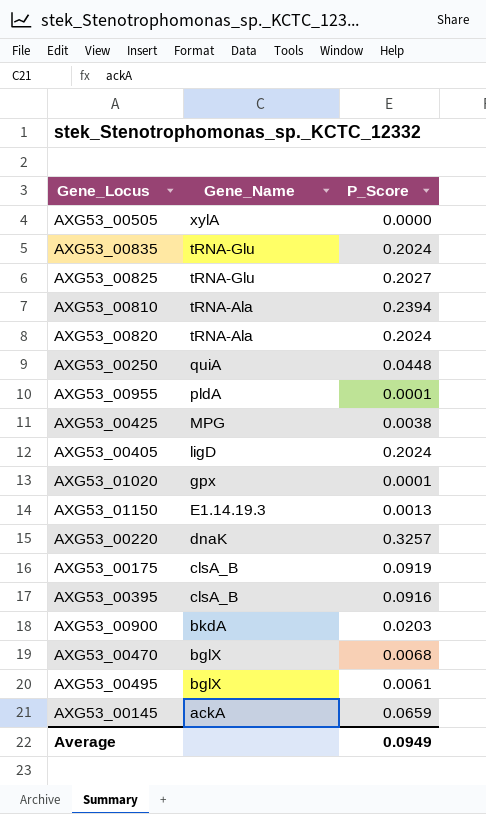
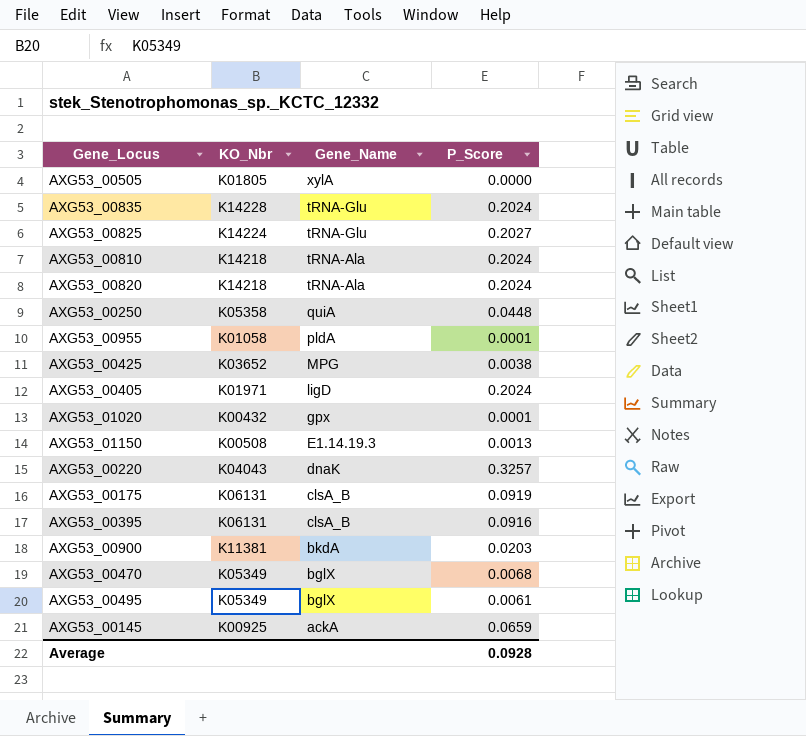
column KO_Nbr | position: none -> 2
AXG53_00810 | P_Score: 0.2394 -> 0.2024
Average | P_Score: 0.0949 -> 0.0928

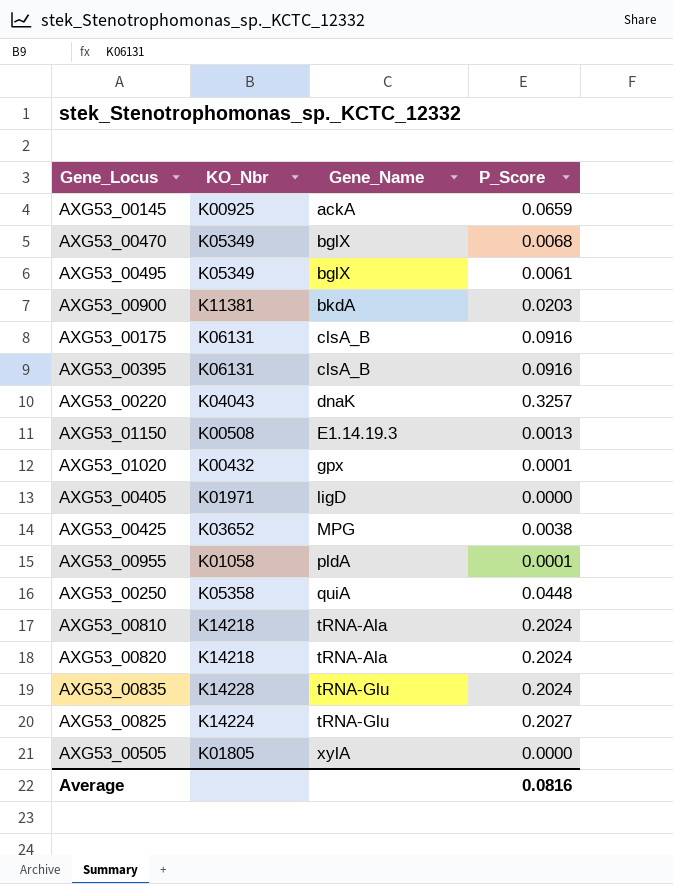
row order: Gene_Name descending -> Gene_Name ascending
AXG53_00175 | P_Score: 0.0919 -> 0.0916
AXG53_00405 | P_Score: 0.2024 -> 0.0000
Average | P_Score: 0.0928 -> 0.0816

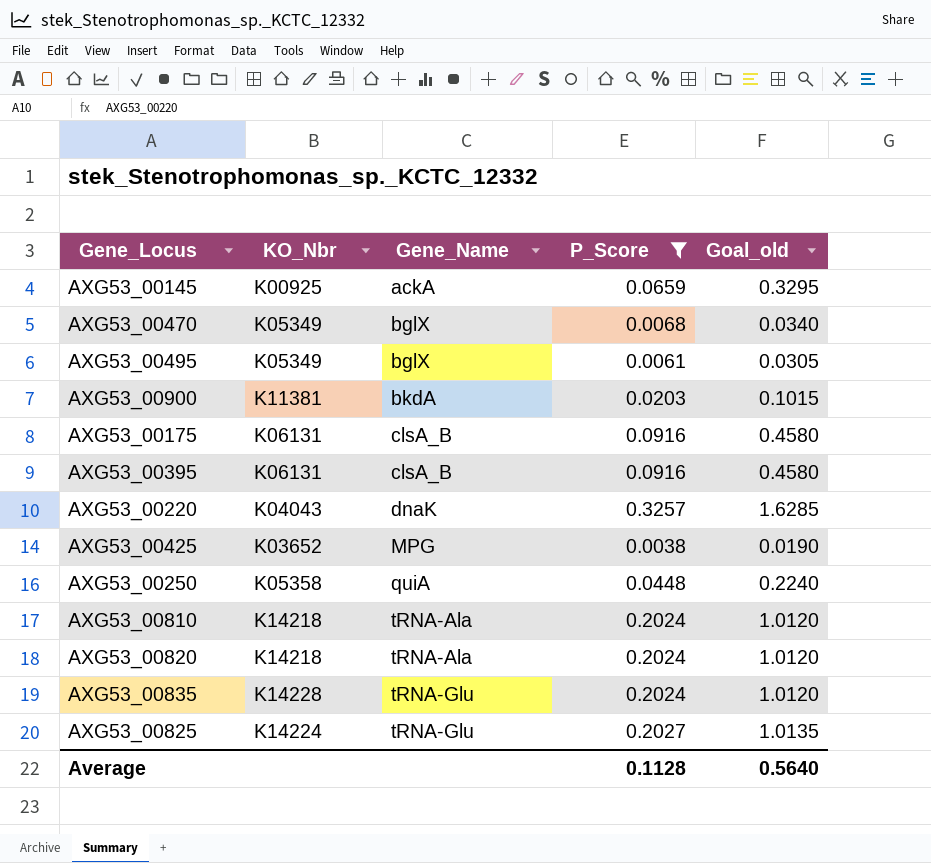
filter: none -> P_Score >= 0.0038
column Goal_old | formula: none -> [P_Score] * 5
Average | P_Score: 0.0816 -> 0.1128

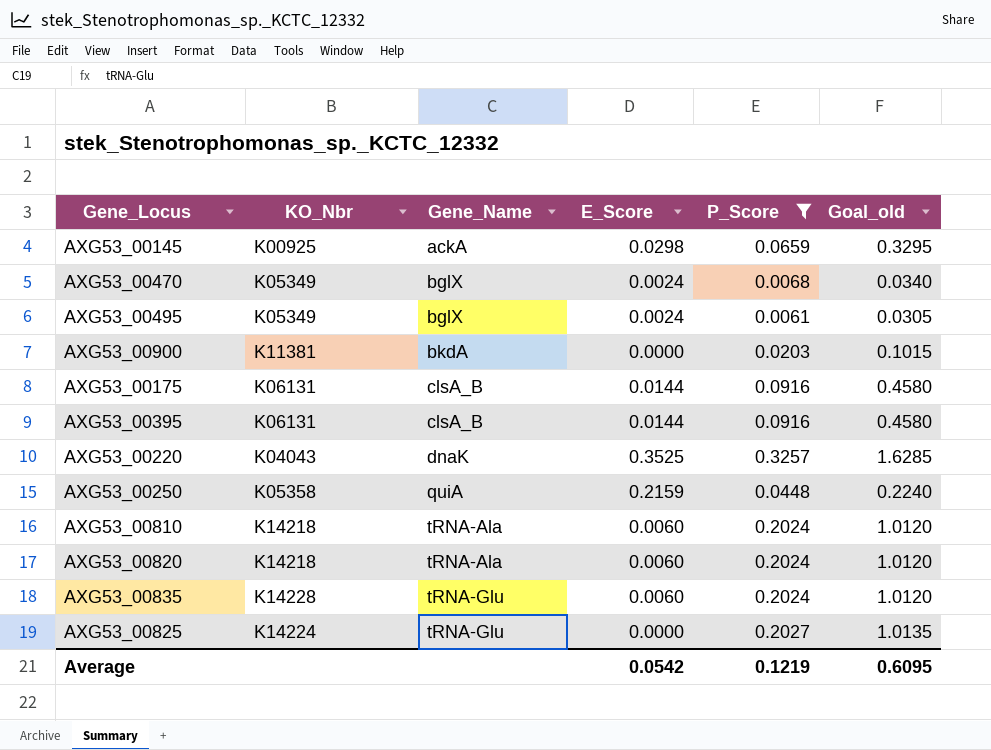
column E_Score | position: none -> 4
row AXG53_00425: K03652 | MPG | 0.0038 | 0.0190 -> none
Average | P_Score: 0.1128 -> 0.1219
Average | Goal_old: 0.5640 -> 0.6095

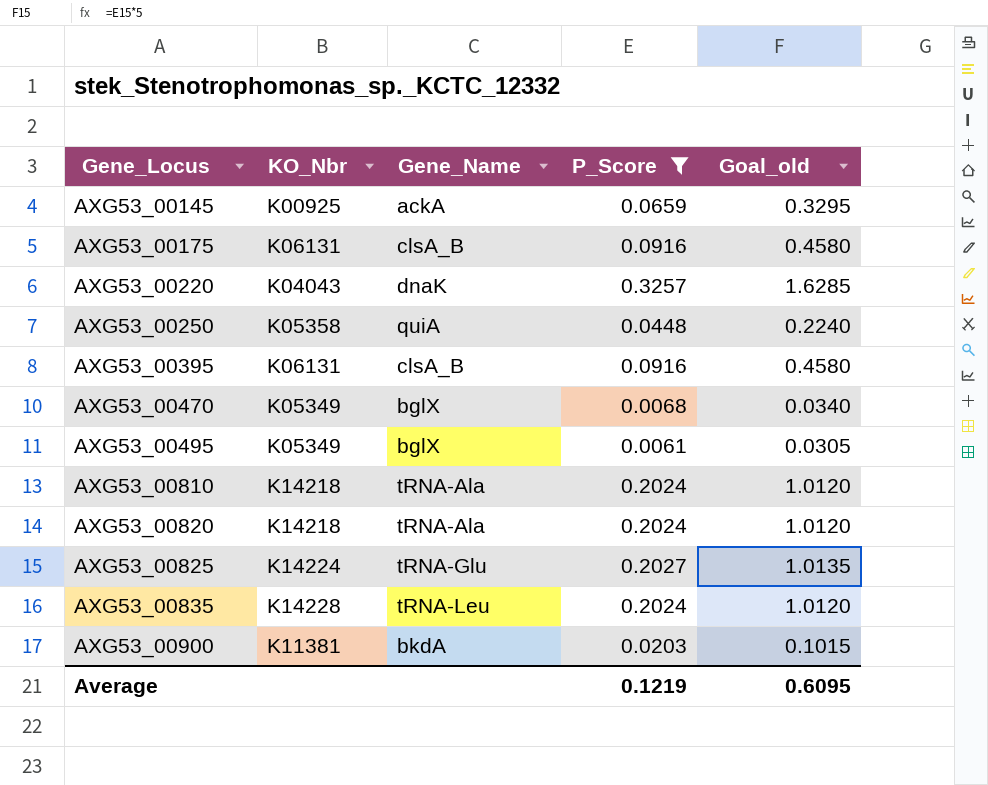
row order: Gene_Name ascending -> Gene_Locus ascending
column E_Score | position: 4 -> none
AXG53_00835 | Gene_Name: tRNA-Glu -> tRNA-Leu

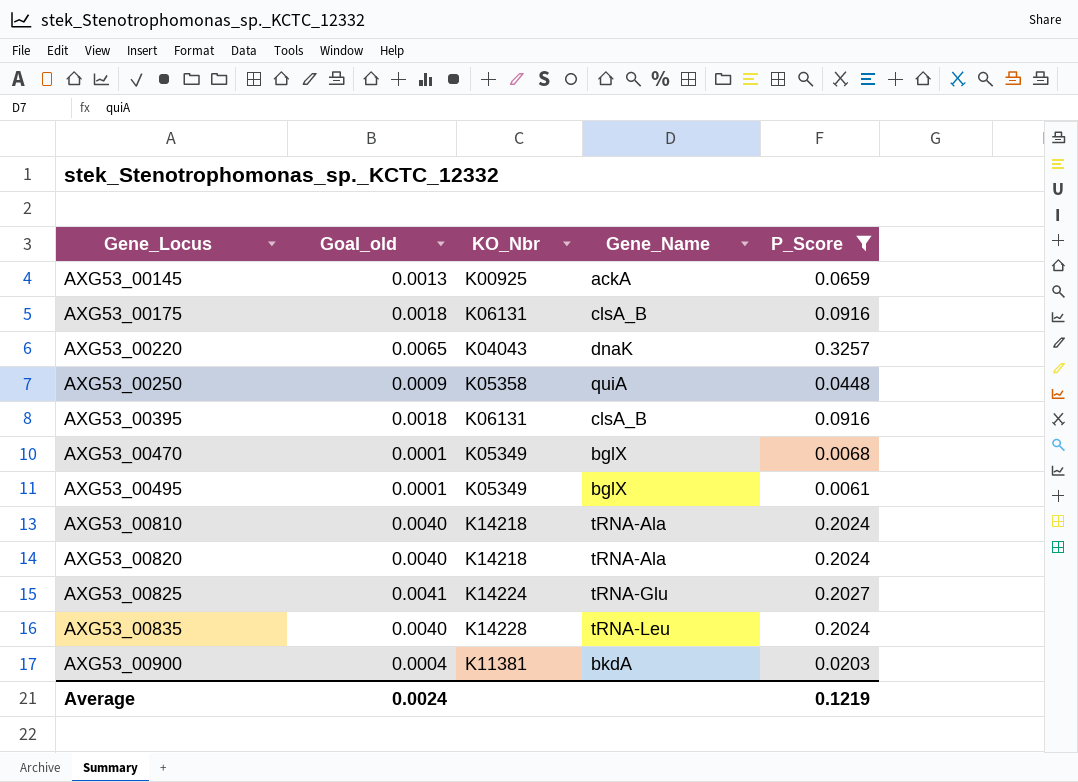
column Goal_old | formula: [P_Score] * 5 -> [P_Score] * 0.02
column Goal_old | position: 5 -> 2
Average | Goal_old: 0.6095 -> 0.0024

